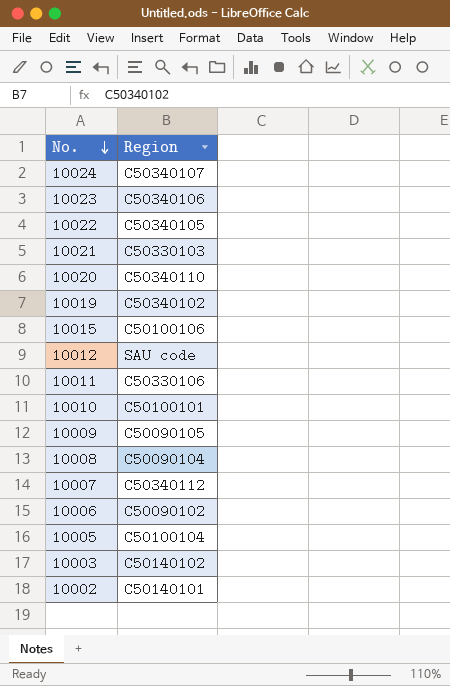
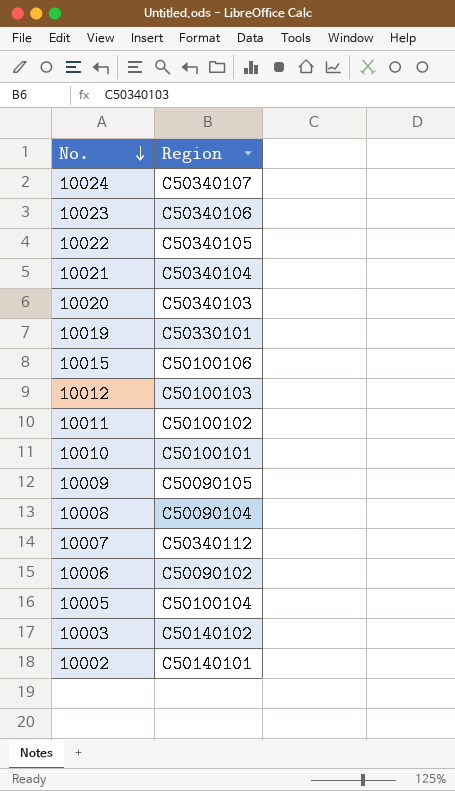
10021 | Region: C50330103 -> C50340104
10020 | Region: C50340110 -> C50340103
10019 | Region: C50340102 -> C50330101
10012 | Region: SAU code -> C50100103
10011 | Region: C50330106 -> C50100102

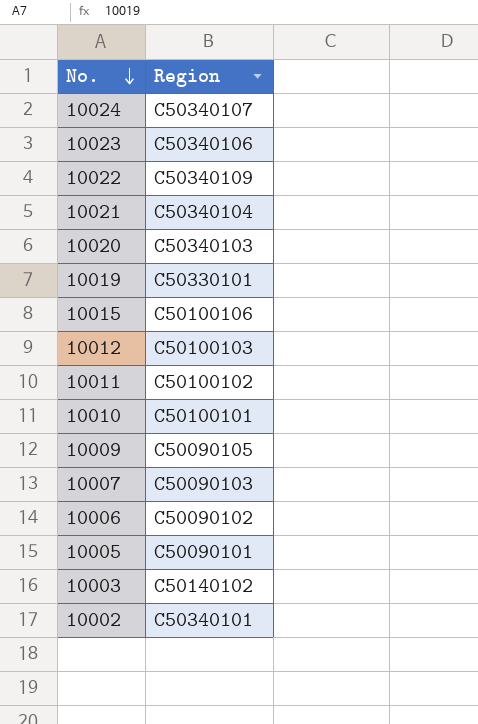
row 10008: C50090104 -> none
10022 | Region: C50340105 -> C50340109
10007 | Region: C50340112 -> C50090103
10005 | Region: C50100104 -> C50090101
10002 | Region: C50140101 -> C50340101

